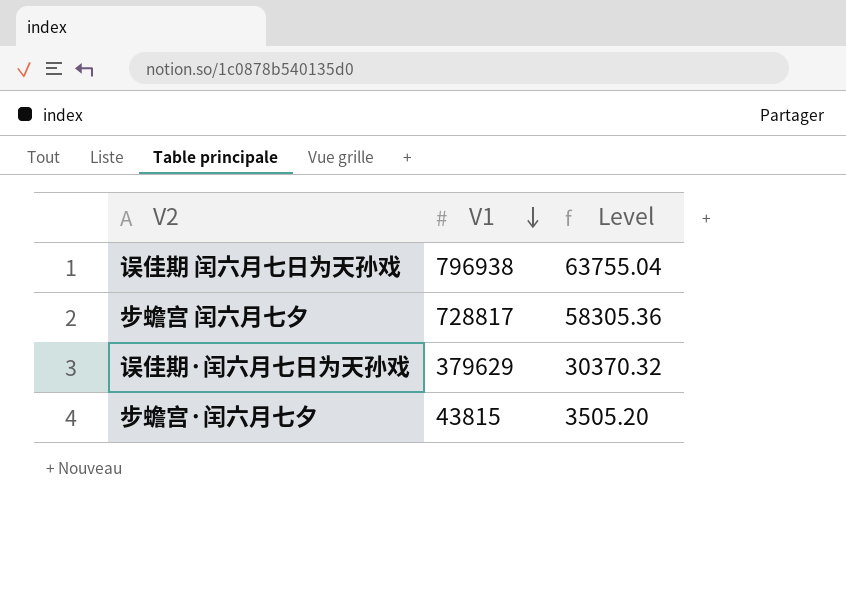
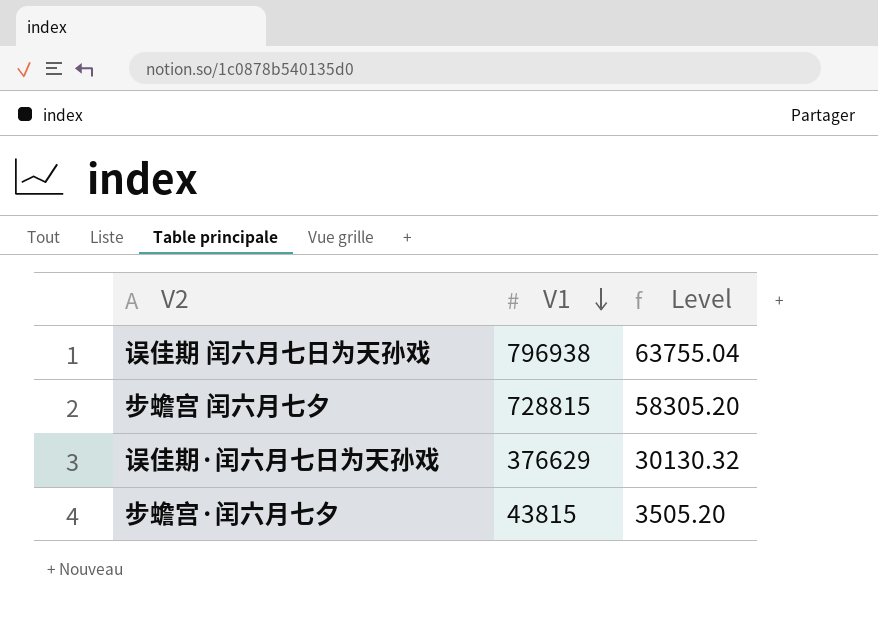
步蟾宫 闰六月七夕 | V1: 728817 -> 728815
步蟾宫 闰六月七夕 | Level: 58305.36 -> 58305.20
误佳期·闰六月七日为天孙戏 | V1: 379629 -> 376629
误佳期·闰六月七日为天孙戏 | Level: 30370.32 -> 30130.32

